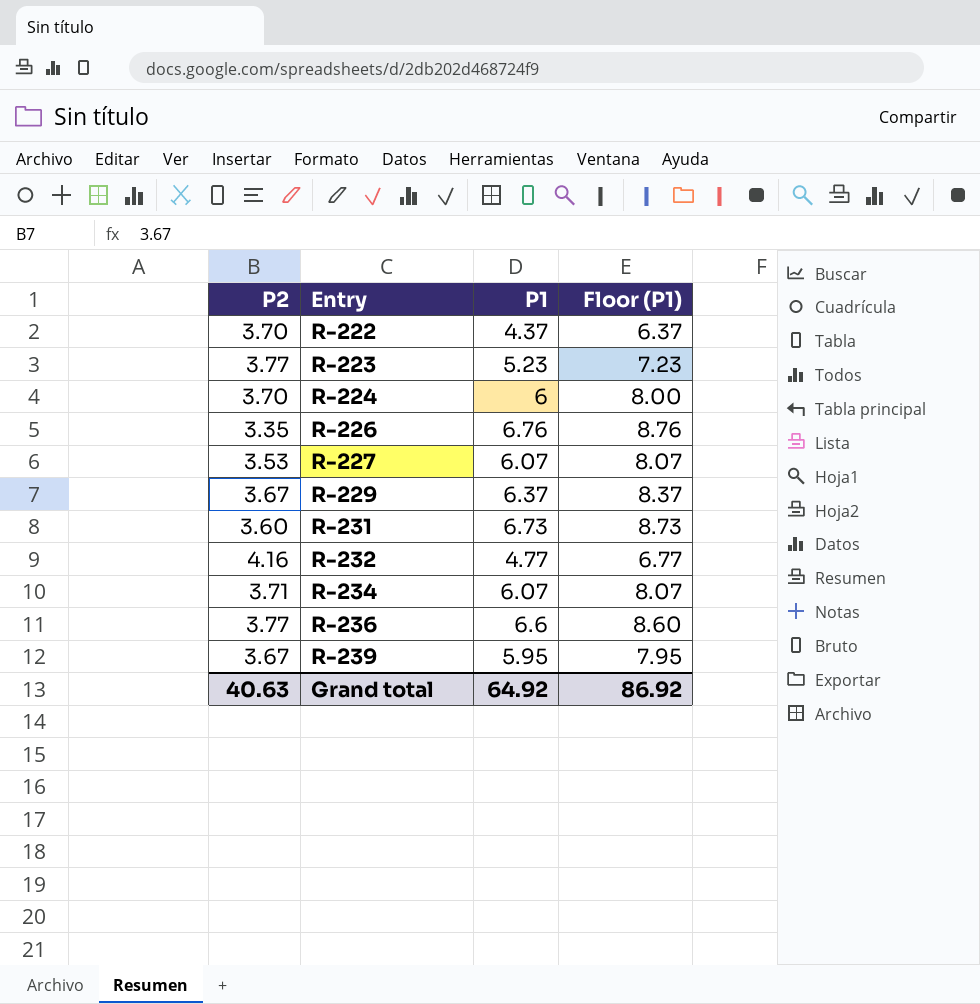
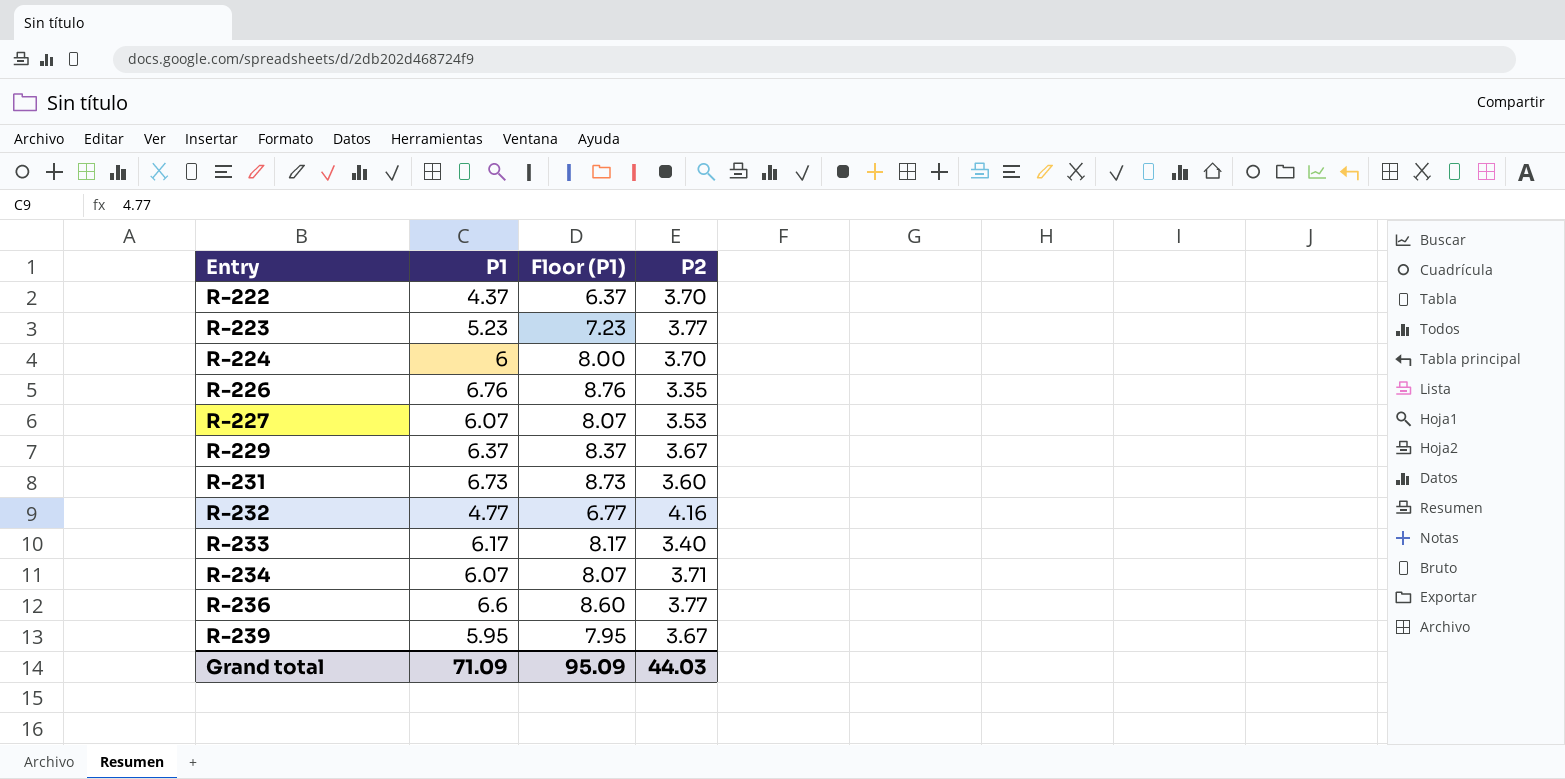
column P2 | position: 1 -> 4
row R-233: none -> 6.17 | 8.17 | 3.40
Grand total | P1: 64.92 -> 71.09
Grand total | Floor (P1): 86.92 -> 95.09
Grand total | P2: 40.63 -> 44.03

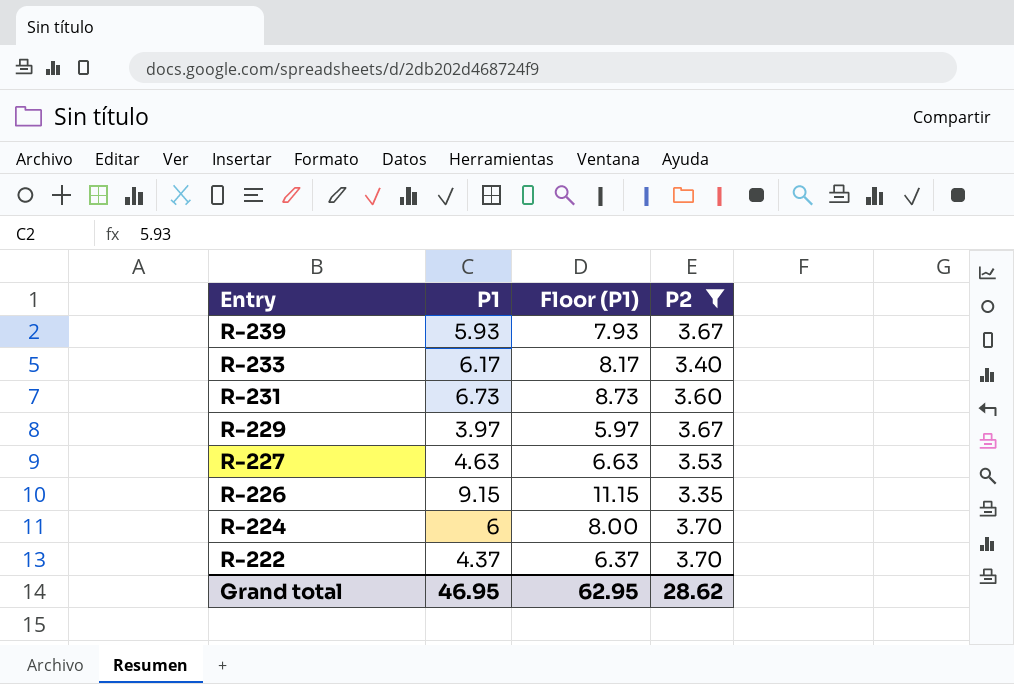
filter: none -> P2 <= 3.70
row order: Entry ascending -> Entry descending
R-239 | P1: 5.95 -> 5.93
R-239 | Floor (P1): 7.95 -> 7.93
R-229 | P1: 6.37 -> 3.97
R-229 | Floor (P1): 8.37 -> 5.97
R-227 | P1: 6.07 -> 4.63
R-227 | Floor (P1): 8.07 -> 6.63
R-226 | P1: 6.76 -> 9.15
R-226 | Floor (P1): 8.76 -> 11.15
Grand total | P1: 71.09 -> 46.95
Grand total | Floor (P1): 95.09 -> 62.95
Grand total | P2: 44.03 -> 28.62

